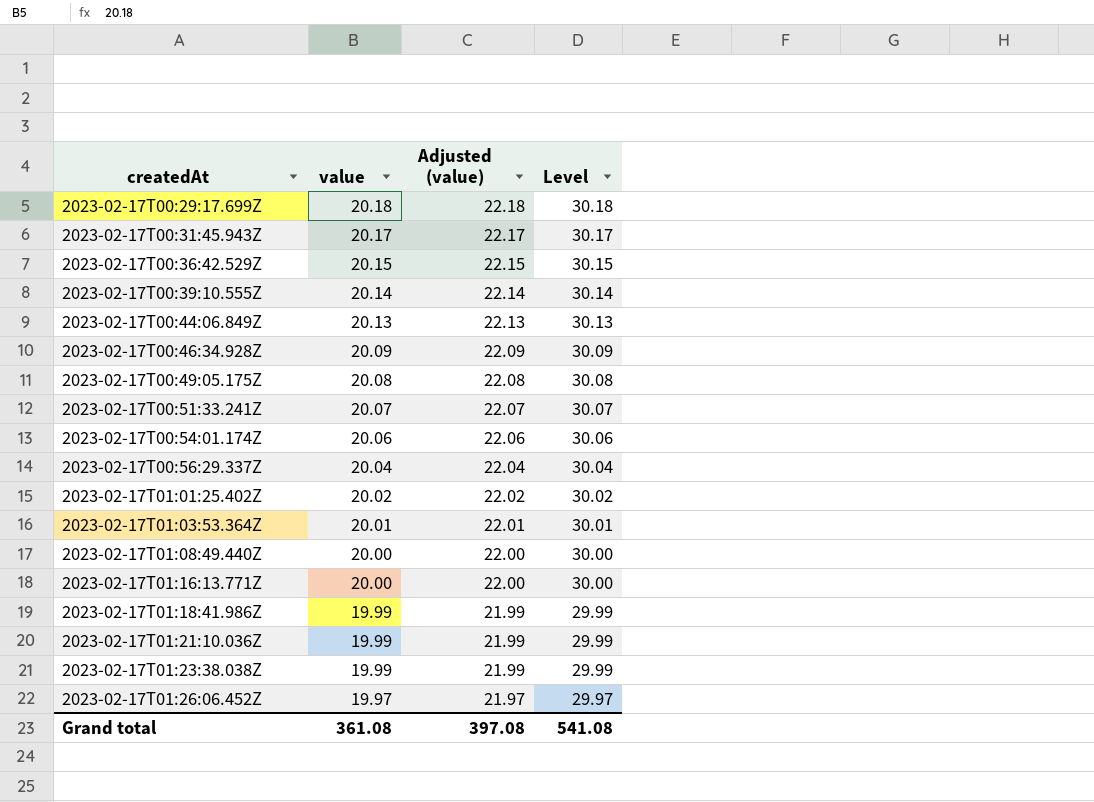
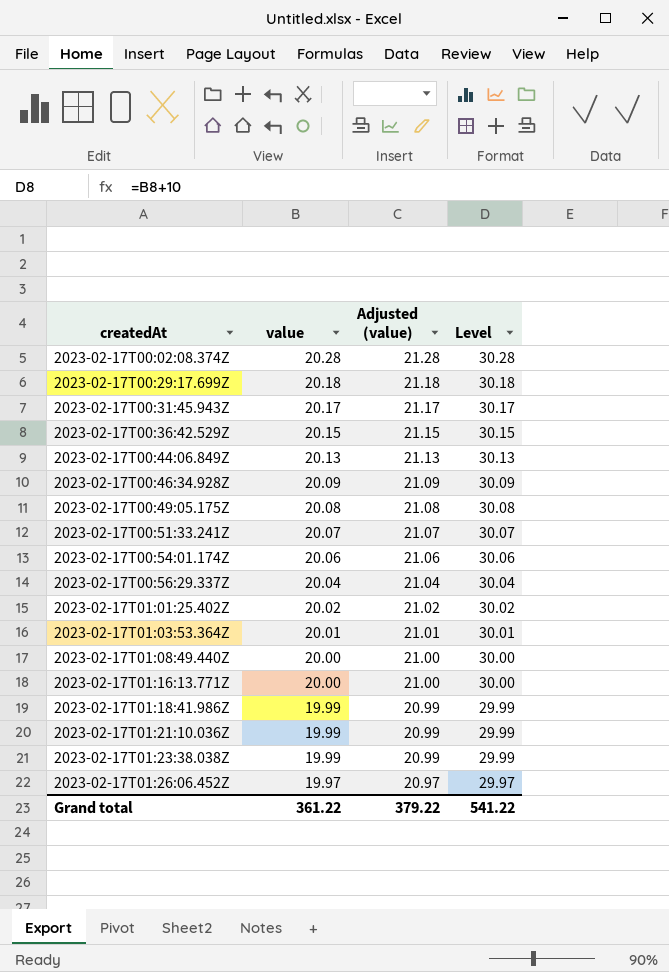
column Adjusted (value) | formula: [value] + 2 -> [value] + 1
row 2023-02-17T00:39:10.555Z: 20.14 | 22.14 | 30.14 -> none
row 2023-02-17T00:02:08.374Z: none -> 20.28 | 21.28 | 30.28
Grand total | value: 361.08 -> 361.22
Grand total | Adjusted (value): 397.08 -> 379.22
Grand total | Level: 541.08 -> 541.22

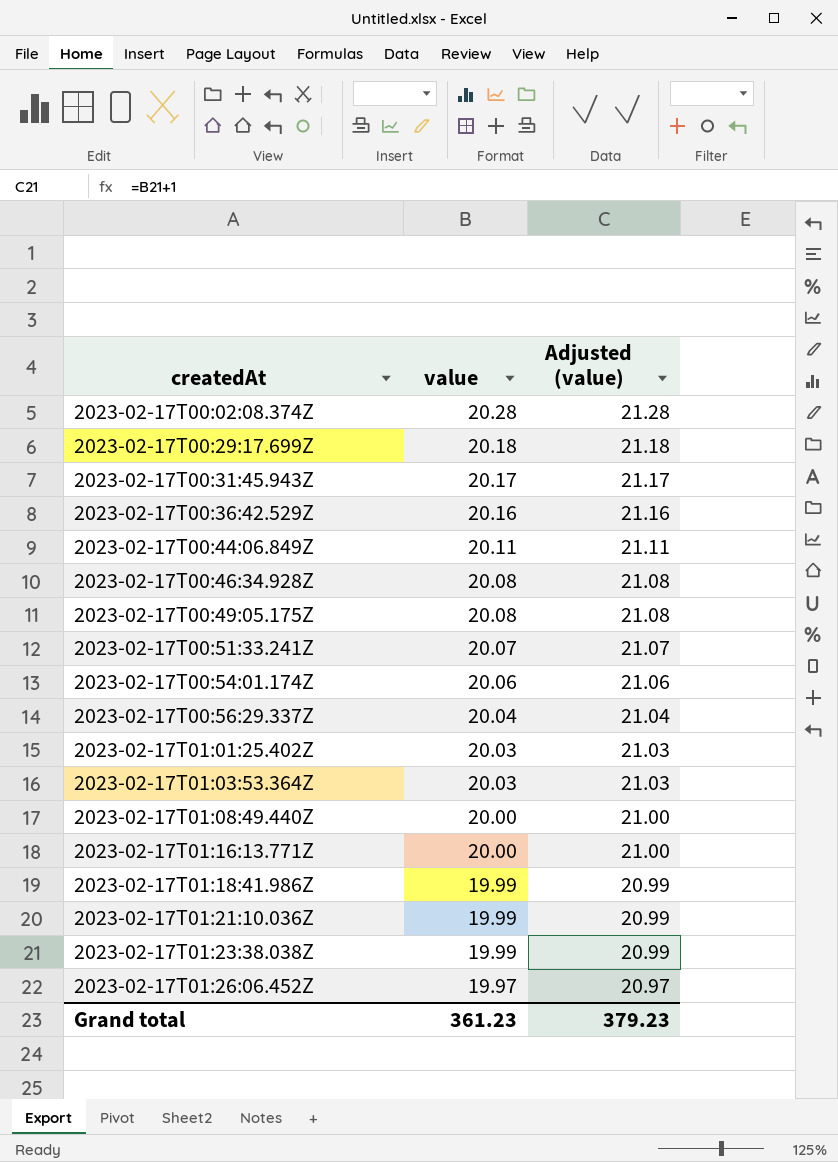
column Level | formula: [value] + 10 -> none
2023-02-17T00:36:42.529Z | value: 20.15 -> 20.16
2023-02-17T00:36:42.529Z | Adjusted (value): 21.15 -> 21.16
2023-02-17T00:44:06.849Z | value: 20.13 -> 20.11
2023-02-17T00:44:06.849Z | Adjusted (value): 21.13 -> 21.11
2023-02-17T00:46:34.928Z | value: 20.09 -> 20.08
2023-02-17T00:46:34.928Z | Adjusted (value): 21.09 -> 21.08
2023-02-17T01:01:25.402Z | value: 20.02 -> 20.03
2023-02-17T01:01:25.402Z | Adjusted (value): 21.02 -> 21.03
2023-02-17T01:03:53.364Z | value: 20.01 -> 20.03
2023-02-17T01:03:53.364Z | Adjusted (value): 21.01 -> 21.03
Grand total | value: 361.22 -> 361.23
Grand total | Adjusted (value): 379.22 -> 379.23

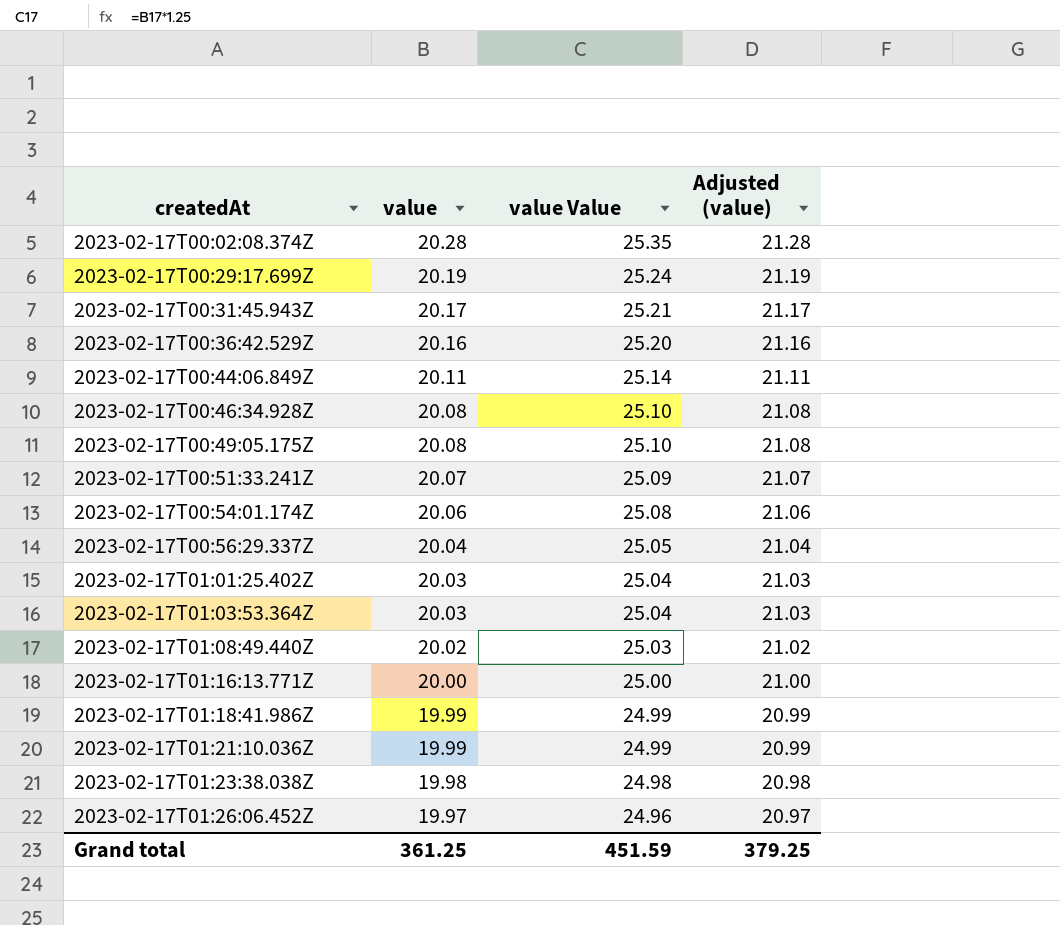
column value Value | formula: none -> [value] * 1.25
2023-02-17T00:29:17.699Z | value: 20.18 -> 20.19
2023-02-17T00:29:17.699Z | Adjusted (value): 21.18 -> 21.19
2023-02-17T01:08:49.440Z | value: 20.00 -> 20.02
2023-02-17T01:08:49.440Z | Adjusted (value): 21.00 -> 21.02
2023-02-17T01:23:38.038Z | value: 19.99 -> 19.98
2023-02-17T01:23:38.038Z | Adjusted (value): 20.99 -> 20.98
Grand total | value: 361.23 -> 361.25
Grand total | Adjusted (value): 379.23 -> 379.25

